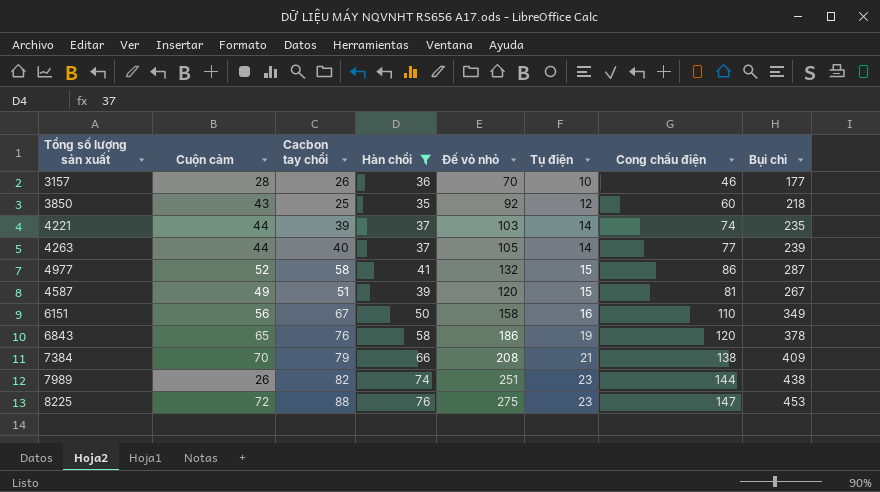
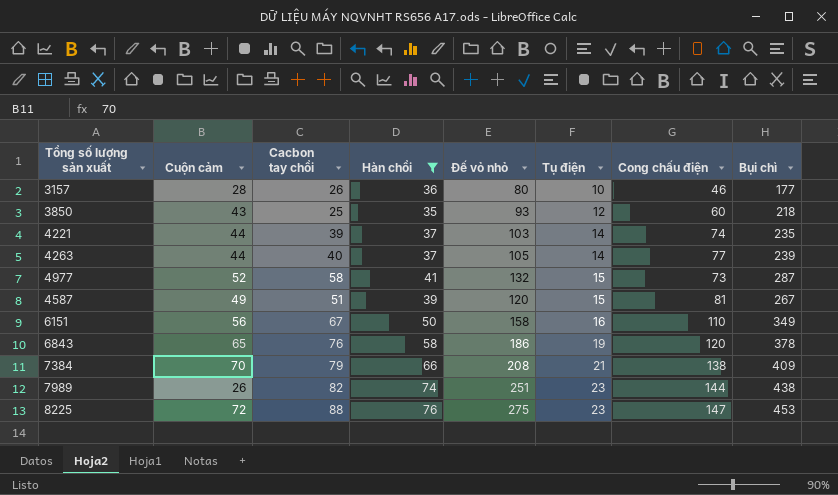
3157 | Đế vỏ nhỏ: 70 -> 80
3850 | Đế vỏ nhỏ: 92 -> 93
4977 | Cong chấu điện: 86 -> 73

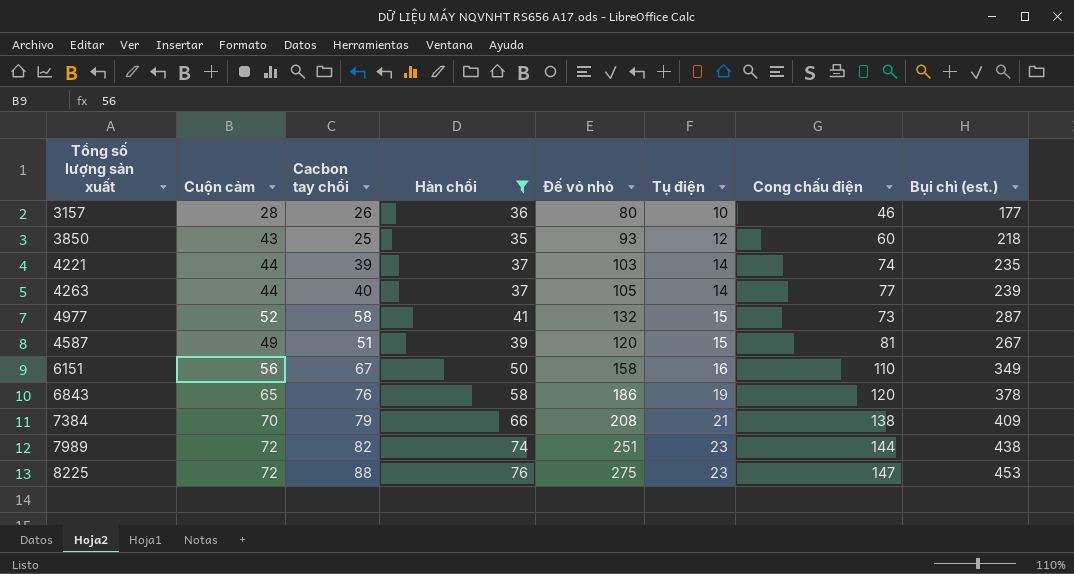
column name: Bụi chì -> Bụi chì (est.)
7989 | Cuộn cảm: 26 -> 72

